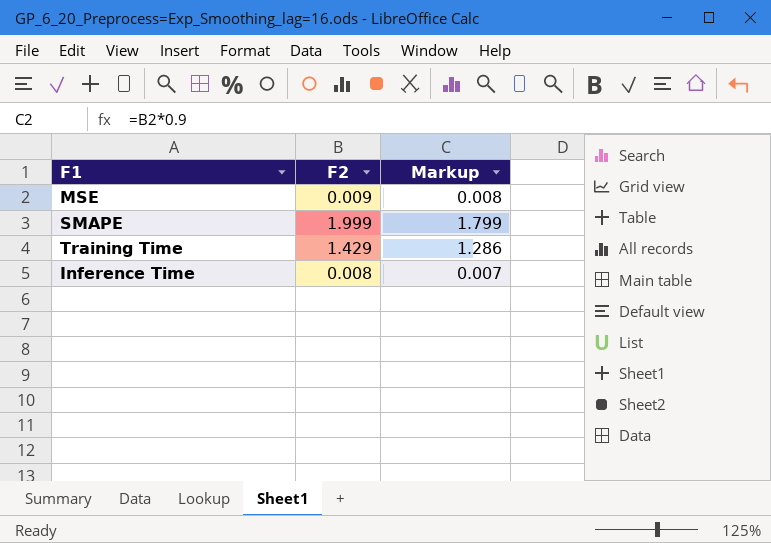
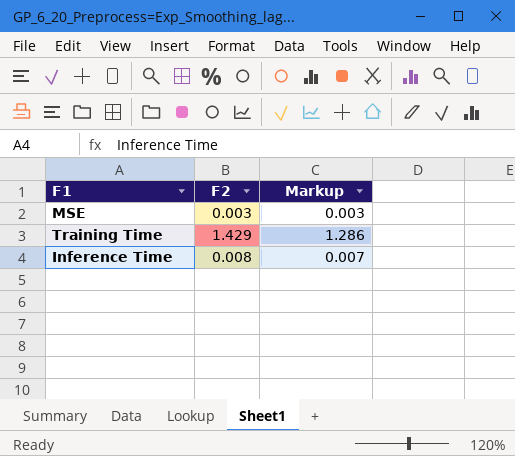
row SMAPE: 1.999 | 1.799 -> none
MSE | F2: 0.009 -> 0.003
MSE | Markup: 0.008 -> 0.003

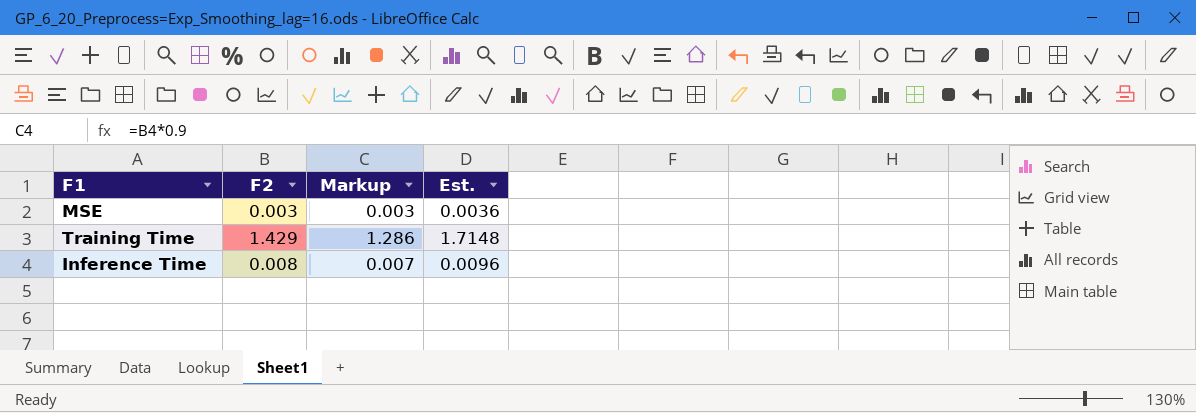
column Est. | formula: none -> [F2] * 1.2

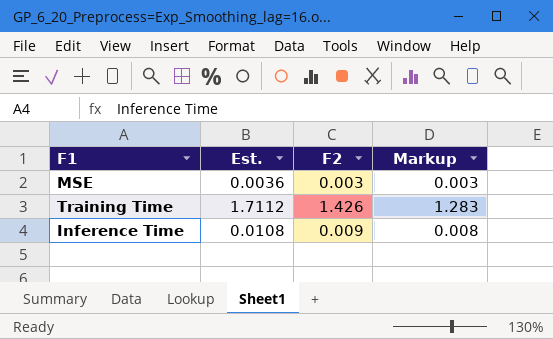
column Est. | position: 4 -> 2
Training Time | Est.: 1.7148 -> 1.7112
Training Time | F2: 1.429 -> 1.426
Training Time | Markup: 1.286 -> 1.283
Inference Time | Est.: 0.0096 -> 0.0108
Inference Time | F2: 0.008 -> 0.009
Inference Time | Markup: 0.007 -> 0.008

